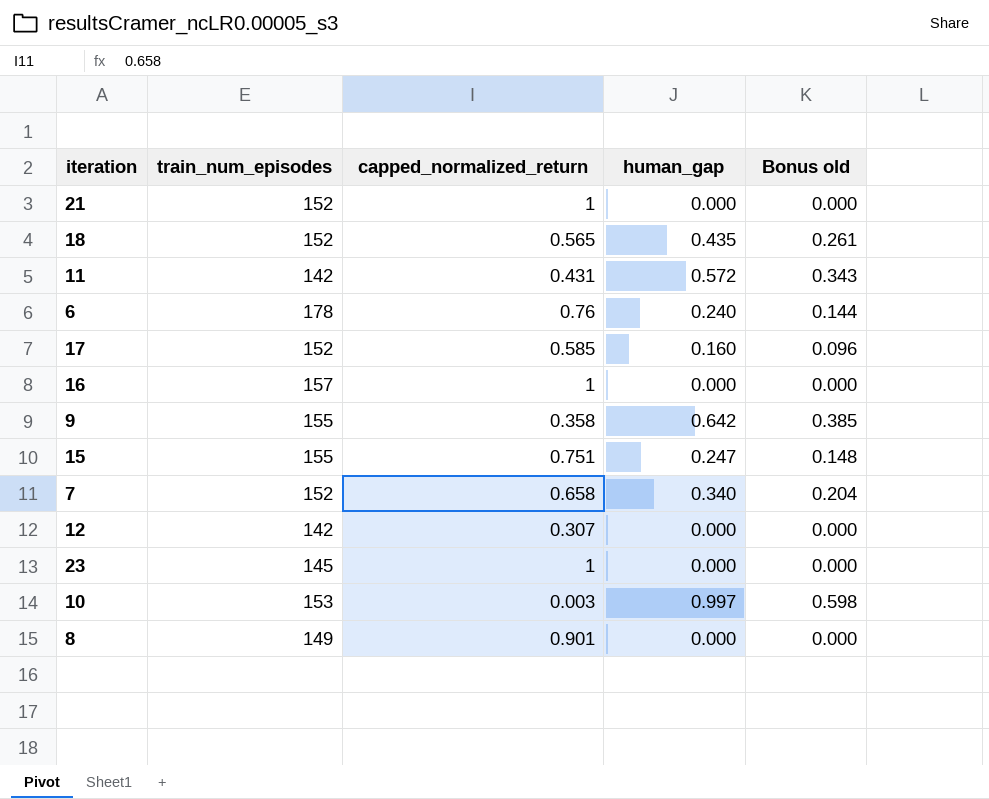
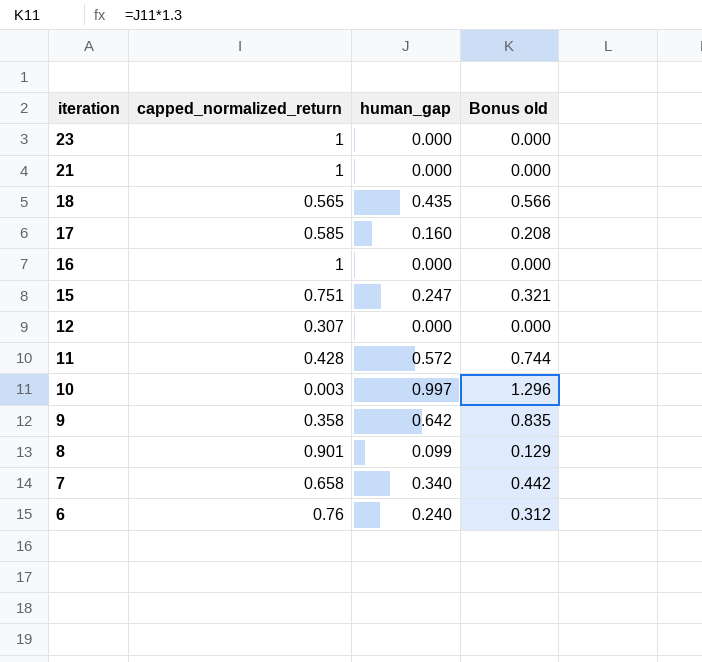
row order: none -> iteration descending
column train_num_episodes | position: 2 -> none
column Bonus old | formula: [human_gap] * 0.6 -> [human_gap] * 1.3
11 | capped_normalized_return: 0.431 -> 0.428
8 | human_gap: 0.000 -> 0.099

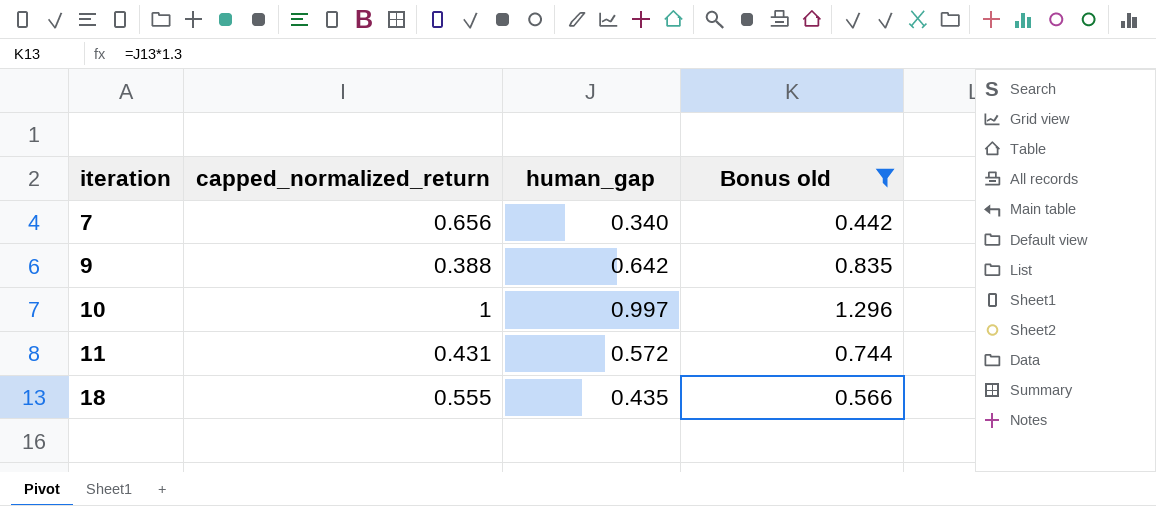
filter: none -> Bonus old >= 0.442
row order: iteration descending -> iteration ascending
7 | capped_normalized_return: 0.658 -> 0.656
9 | capped_normalized_return: 0.358 -> 0.388
10 | capped_normalized_return: 0.003 -> 1
11 | capped_normalized_return: 0.428 -> 0.431
18 | capped_normalized_return: 0.565 -> 0.555

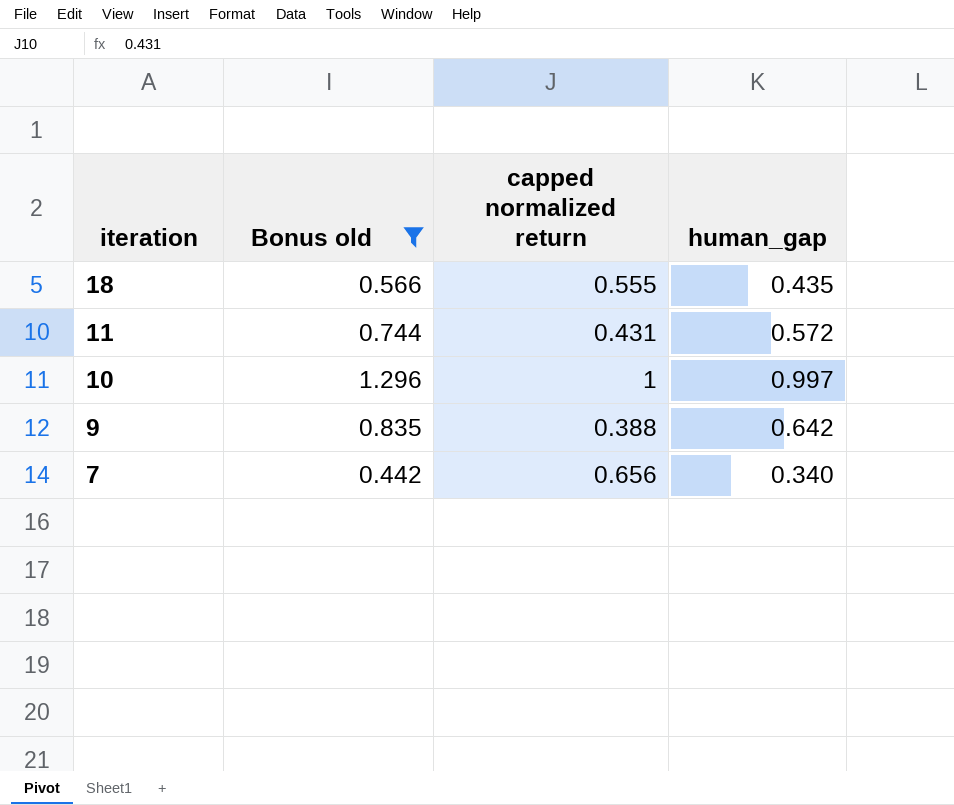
row order: iteration ascending -> iteration descending
column Bonus old | position: 4 -> 2
column name: capped_normalized_return -> capped normalized return

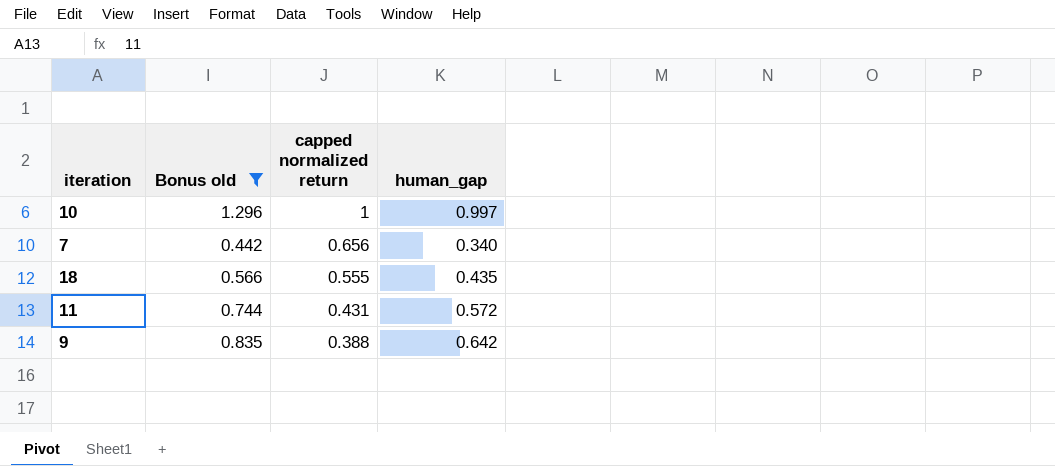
row order: iteration descending -> capped normalized return descending

